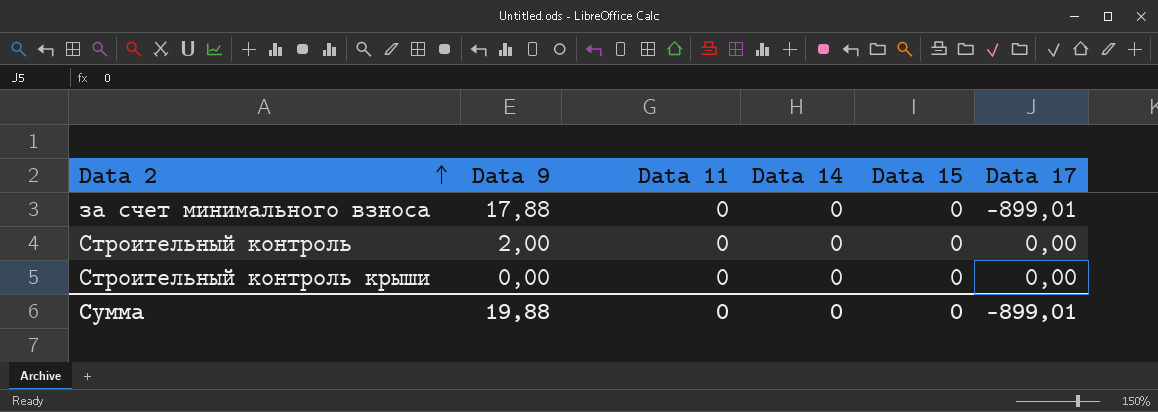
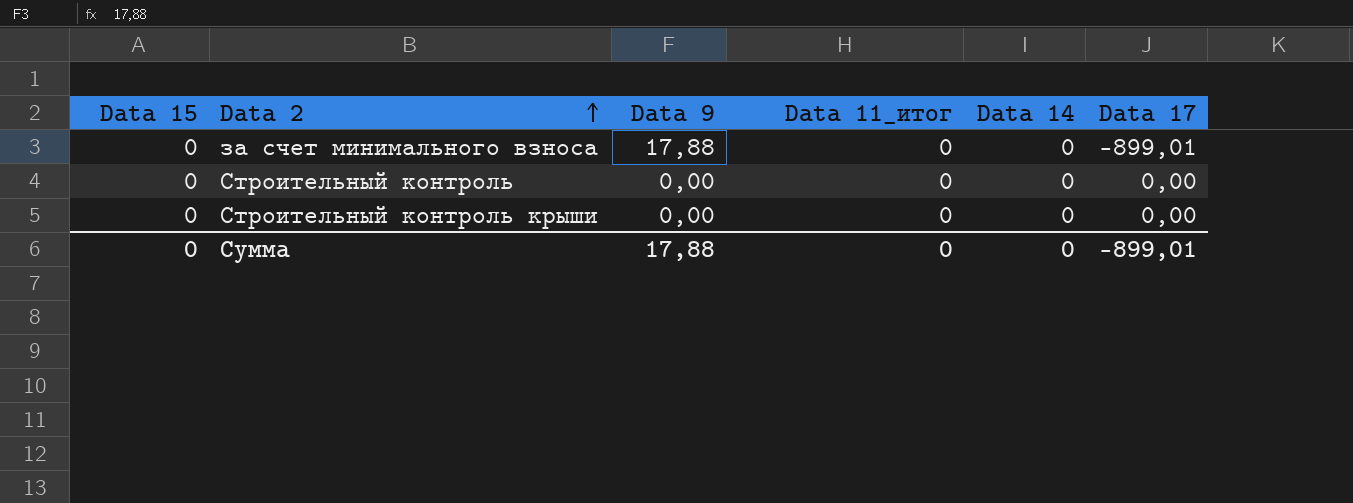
column Data 15 | position: 5 -> 1
column name: Data 11 -> Data 11_итог
Строительный контроль | Data 9: 2,00 -> 0,00
Сумма | Data 9: 19,88 -> 17,88

